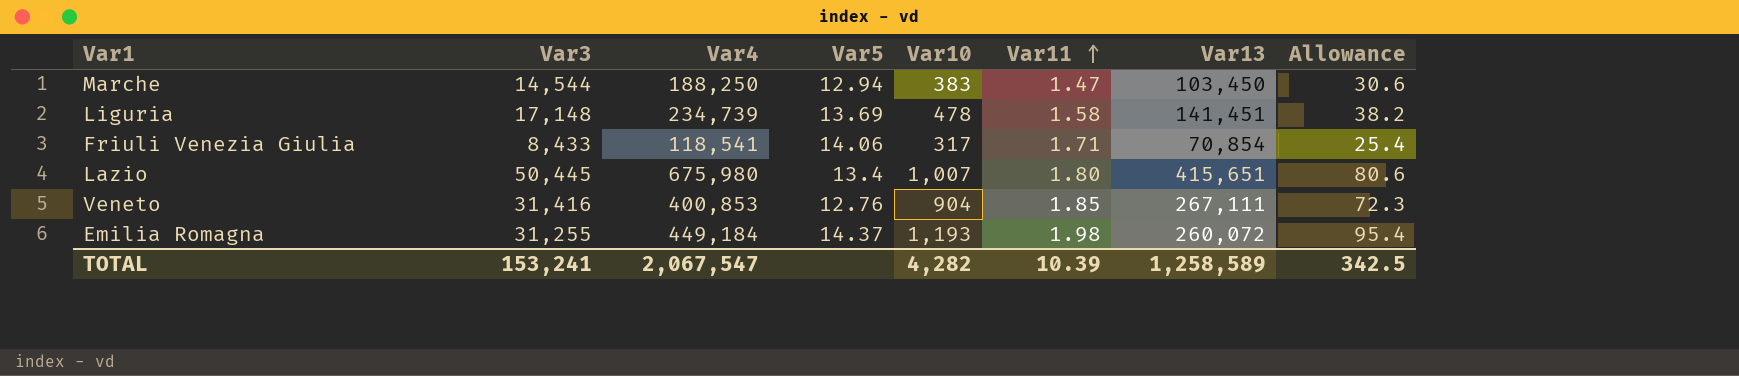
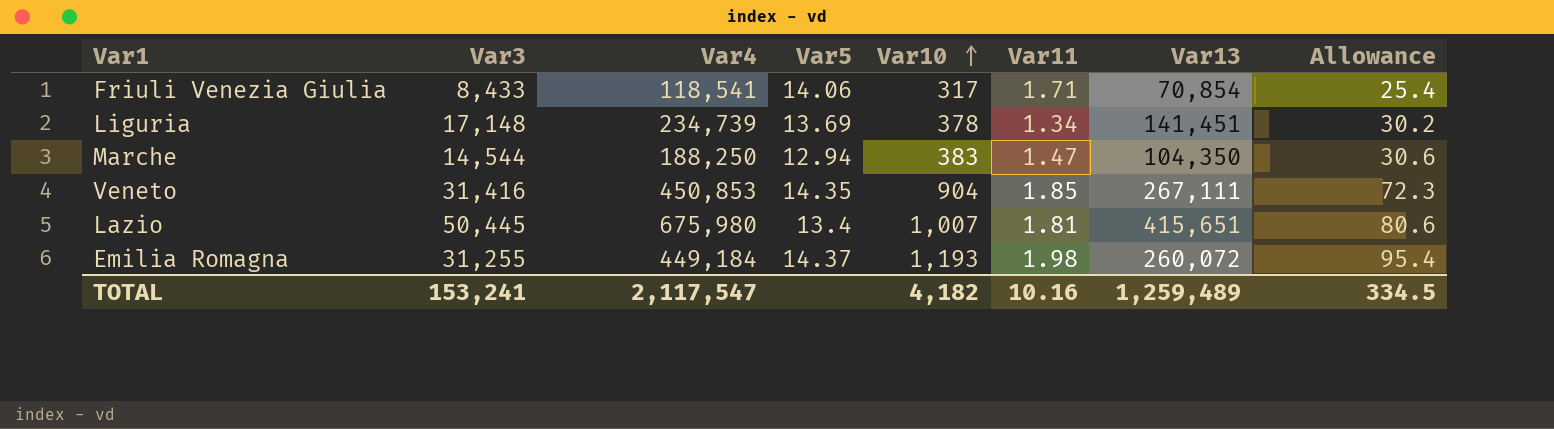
row order: Var11 ascending -> Var10 ascending
Liguria | Var10: 478 -> 378
Liguria | Var11: 1.58 -> 1.34
Liguria | Allowance: 38.2 -> 30.2
Marche | Var13: 103,450 -> 104,350
Veneto | Var4: 400,853 -> 450,853
Veneto | Var5: 12.76 -> 14.35
Lazio | Var11: 1.80 -> 1.81
TOTAL | Var4: 2,067,547 -> 2,117,547
TOTAL | Var10: 4,282 -> 4,182
TOTAL | Var11: 10.39 -> 10.16
TOTAL | Var13: 1,258,589 -> 1,259,489
TOTAL | Allowance: 342.5 -> 334.5

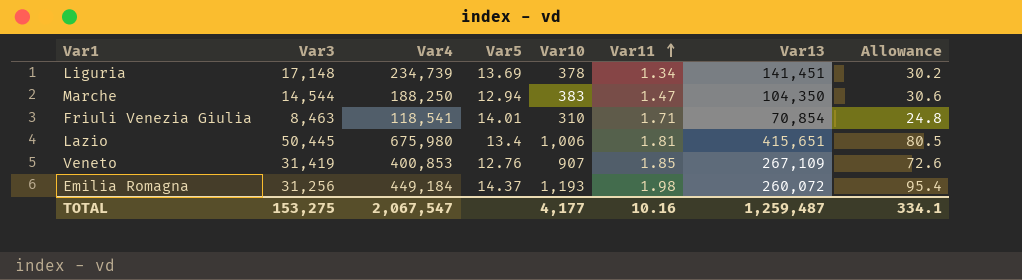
row order: Var10 ascending -> Var11 ascending
Friuli Venezia Giulia | Var3: 8,433 -> 8,463
Friuli Venezia Giulia | Var5: 14.06 -> 14.01
Friuli Venezia Giulia | Var10: 317 -> 310
Friuli Venezia Giulia | Allowance: 25.4 -> 24.8
Lazio | Var10: 1,007 -> 1,006
Lazio | Allowance: 80.6 -> 80.5
Veneto | Var3: 31,416 -> 31,419
Veneto | Var4: 450,853 -> 400,853
Veneto | Var5: 14.35 -> 12.76
Veneto | Var10: 904 -> 907
Veneto | Var13: 267,111 -> 267,109
Veneto | Allowance: 72.3 -> 72.6
Emilia Romagna | Var3: 31,255 -> 31,256
TOTAL | Var3: 153,241 -> 153,275
TOTAL | Var4: 2,117,547 -> 2,067,547
TOTAL | Var10: 4,182 -> 4,177
TOTAL | Var13: 1,259,489 -> 1,259,487
TOTAL | Allowance: 334.5 -> 334.1

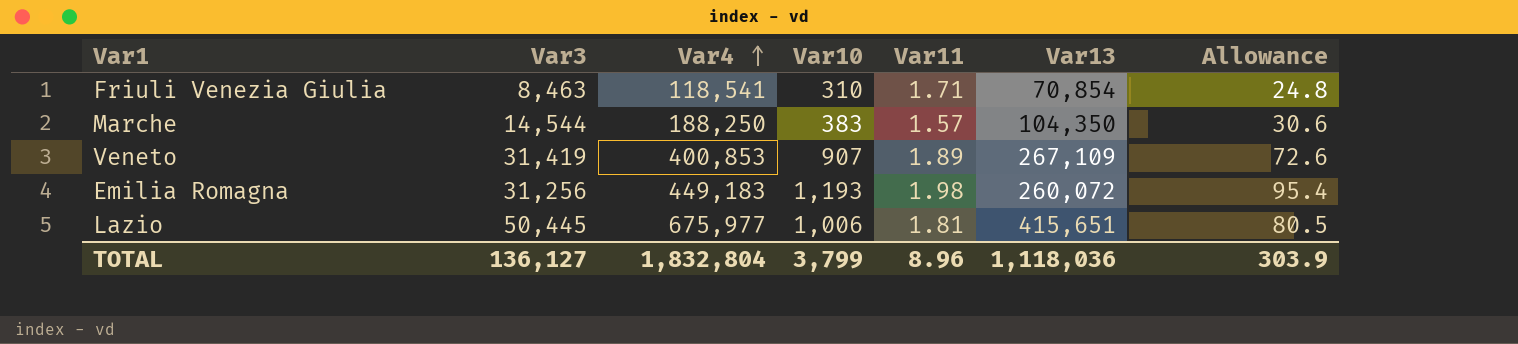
row order: Var11 ascending -> Var4 ascending
column Var5 | formula: [Var4] / [Var3] -> none
row Liguria: 17,148 | 234,739 | 13.69 | 378 | 1.34 | 141,451 | 30.2 -> none
Marche | Var11: 1.47 -> 1.57
Veneto | Var11: 1.85 -> 1.89
Emilia Romagna | Var4: 449,184 -> 449,183
Lazio | Var4: 675,980 -> 675,977
TOTAL | Var3: 153,275 -> 136,127
TOTAL | Var4: 2,067,547 -> 1,832,804
TOTAL | Var10: 4,177 -> 3,799
TOTAL | Var11: 10.16 -> 8.96
TOTAL | Var13: 1,259,487 -> 1,118,036
TOTAL | Allowance: 334.1 -> 303.9

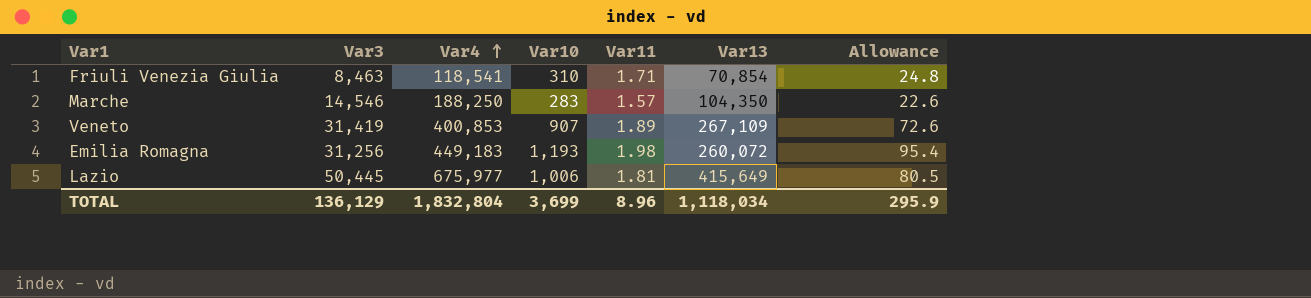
Marche | Var3: 14,544 -> 14,546
Marche | Var10: 383 -> 283
Marche | Allowance: 30.6 -> 22.6
Lazio | Var13: 415,651 -> 415,649
TOTAL | Var3: 136,127 -> 136,129
TOTAL | Var10: 3,799 -> 3,699
TOTAL | Var13: 1,118,036 -> 1,118,034
TOTAL | Allowance: 303.9 -> 295.9

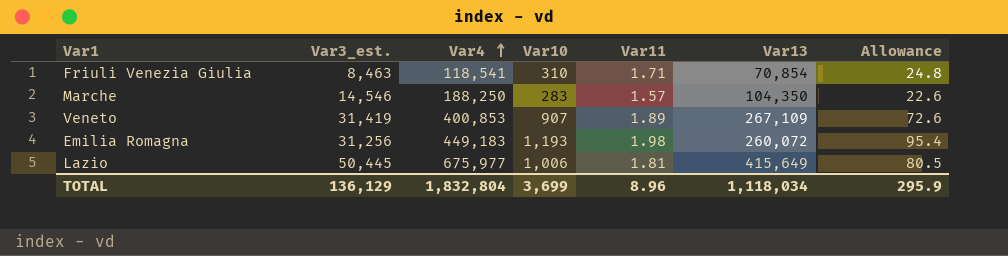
column name: Var3 -> Var3_est.

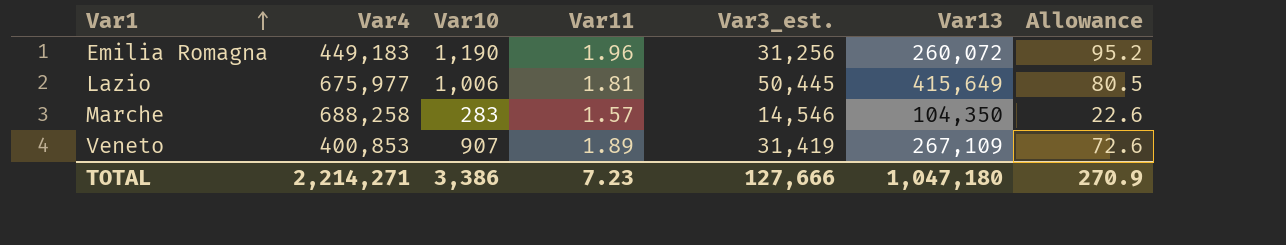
row order: Var4 ascending -> Var1 ascending
column Var3_est. | position: 2 -> 5
row Friuli Venezia Giulia: 8,463 | 118,541 | 310 | 1.71 | 70,854 | 24.8 -> none
Emilia Romagna | Var10: 1,193 -> 1,190
Emilia Romagna | Var11: 1.98 -> 1.96
Emilia Romagna | Allowance: 95.4 -> 95.2
Marche | Var4: 188,250 -> 688,258
TOTAL | Var4: 1,832,804 -> 2,214,271
TOTAL | Var10: 3,699 -> 3,386
TOTAL | Var11: 8.96 -> 7.23
TOTAL | Var3_est.: 136,129 -> 127,666
TOTAL | Var13: 1,118,034 -> 1,047,180
TOTAL | Allowance: 295.9 -> 270.9

